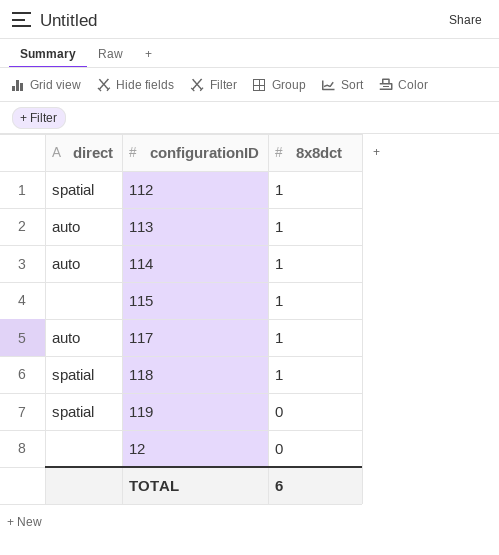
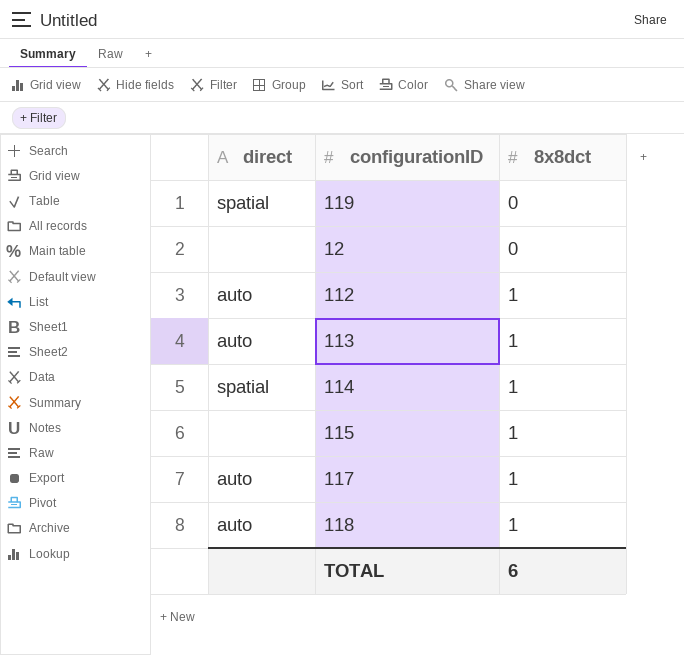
row order: 8x8dct descending -> 8x8dct ascending
112 | direct: spatial -> auto
114 | direct: auto -> spatial
118 | direct: spatial -> auto

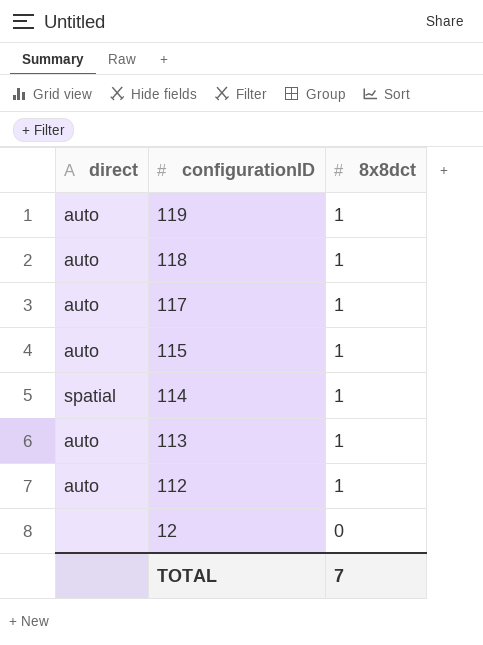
row order: 8x8dct ascending -> configurationID descending
119 | direct: spatial -> auto
119 | 8x8dct: 0 -> 1
115 | direct: none -> auto
TOTAL | 8x8dct: 6 -> 7

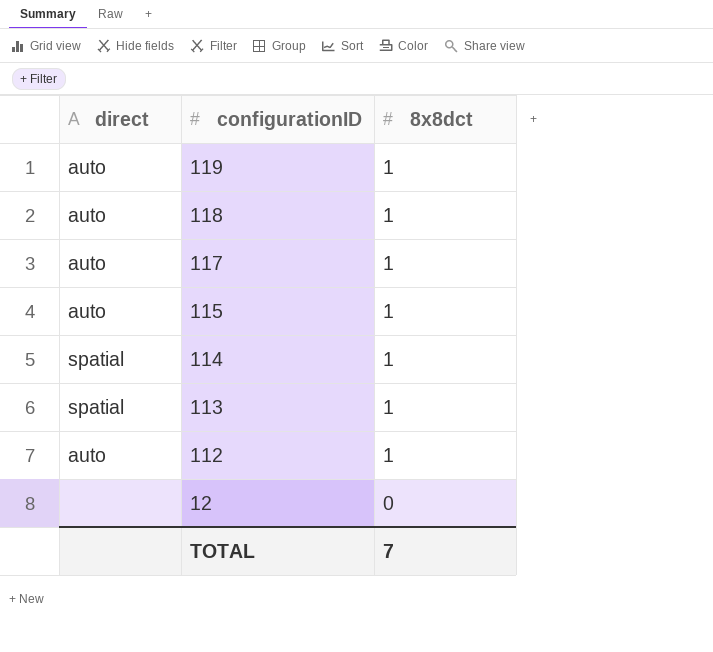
113 | direct: auto -> spatial

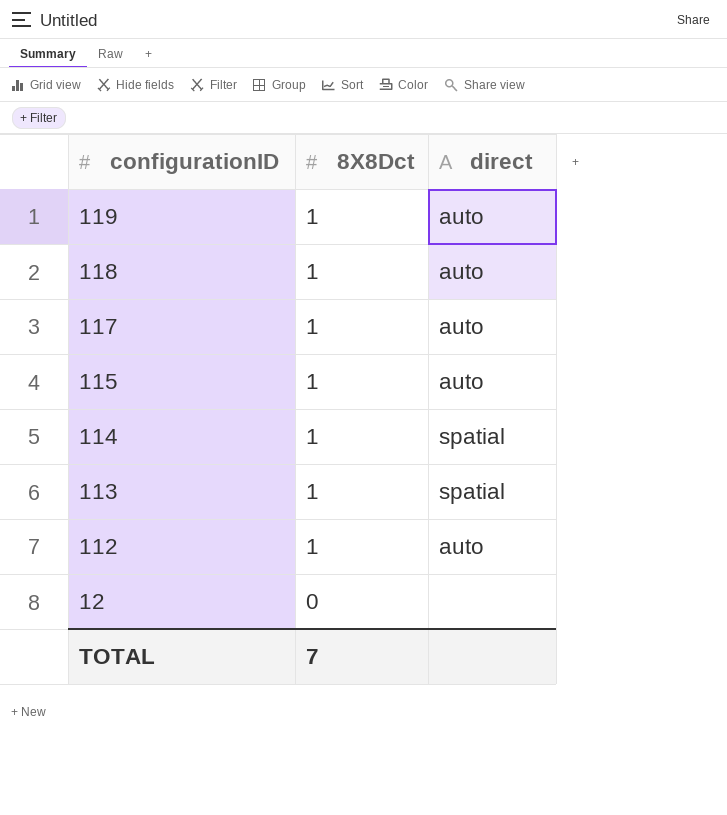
column name: 8x8dct -> 8X8Dct
column direct | position: 1 -> 3

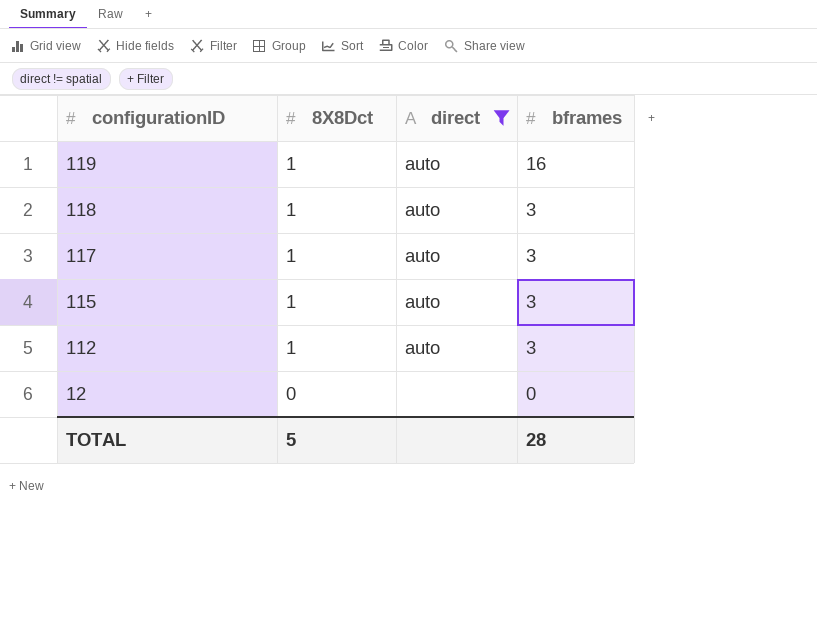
filter: none -> direct != spatial
column bframes | position: none -> 4
TOTAL | 8X8Dct: 7 -> 5

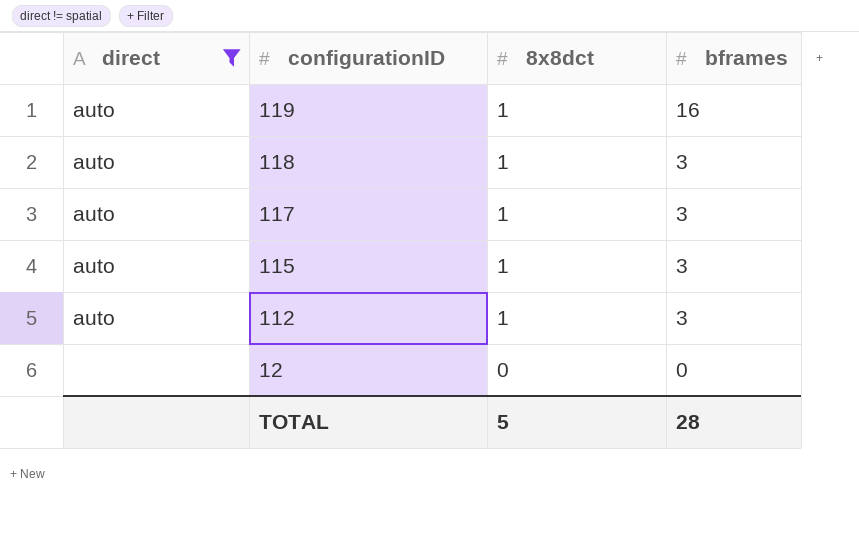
column direct | position: 3 -> 1
column name: 8X8Dct -> 8x8dct

